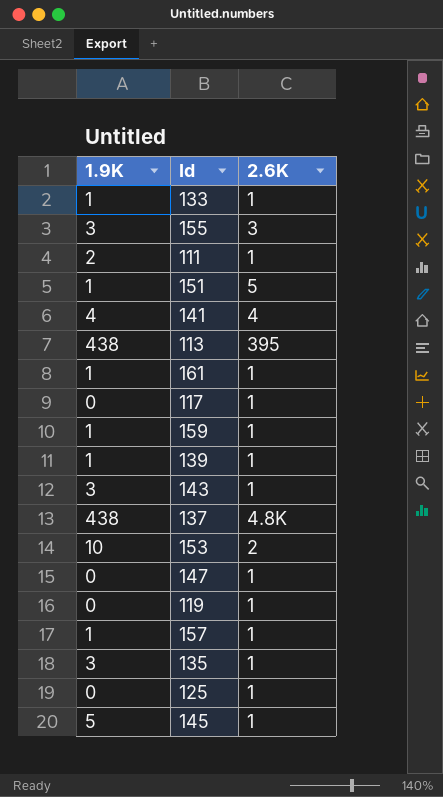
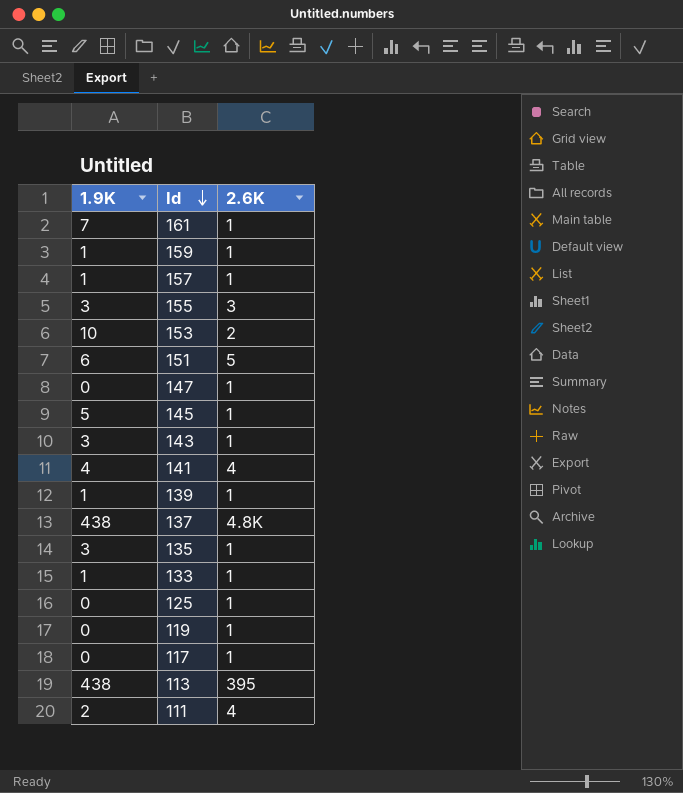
row order: none -> Id descending
161 | 1.9K: 1 -> 7
151 | 1.9K: 1 -> 6
111 | 2.6K: 1 -> 4

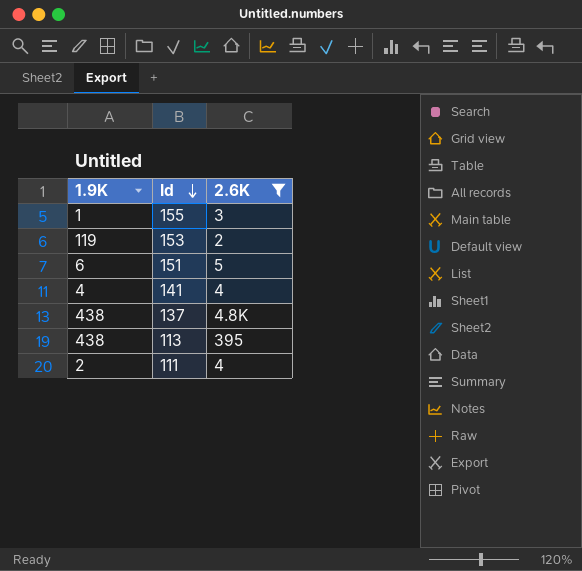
filter: none -> 2.6K != 1
155 | 1.9K: 3 -> 1
153 | 1.9K: 10 -> 119

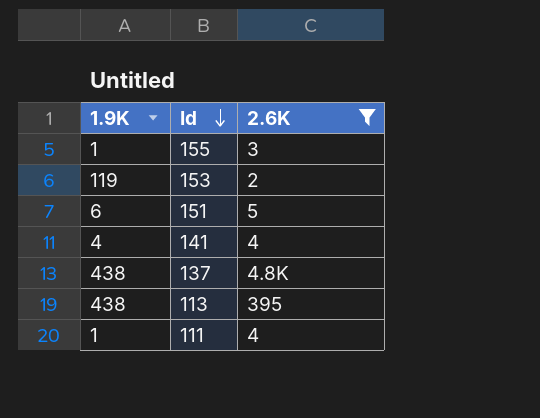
111 | 1.9K: 2 -> 1

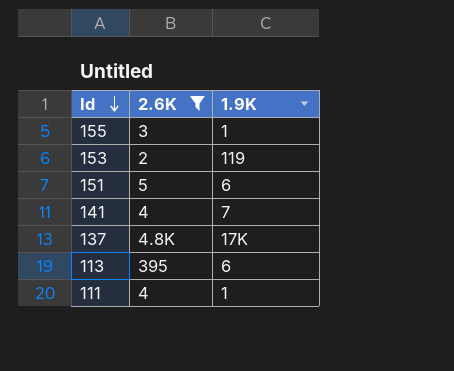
column 1.9K | position: 1 -> 3
141 | 1.9K: 4 -> 7
137 | 1.9K: 438 -> 17K
113 | 1.9K: 438 -> 6

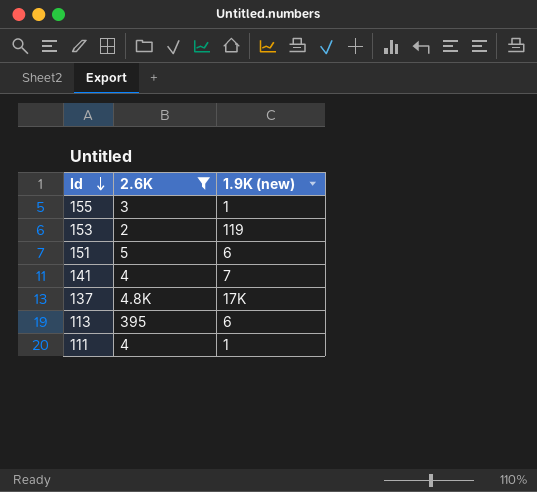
column name: 1.9K -> 1.9K (new)

